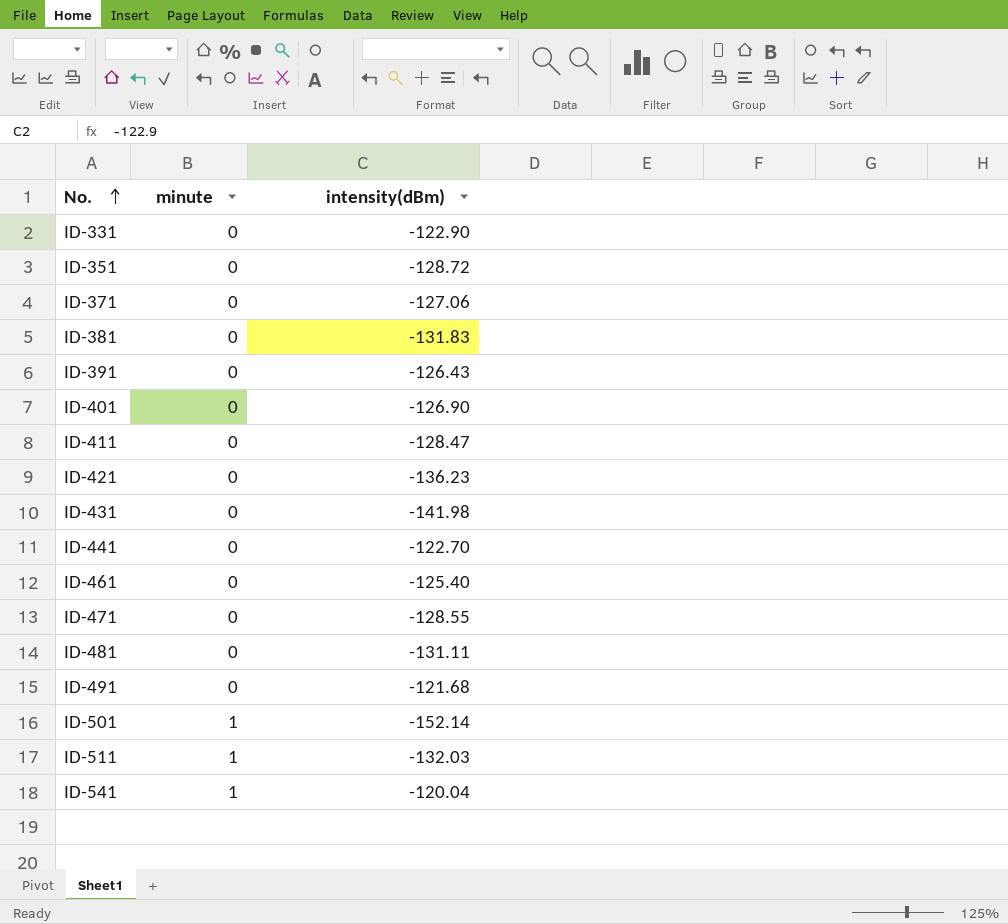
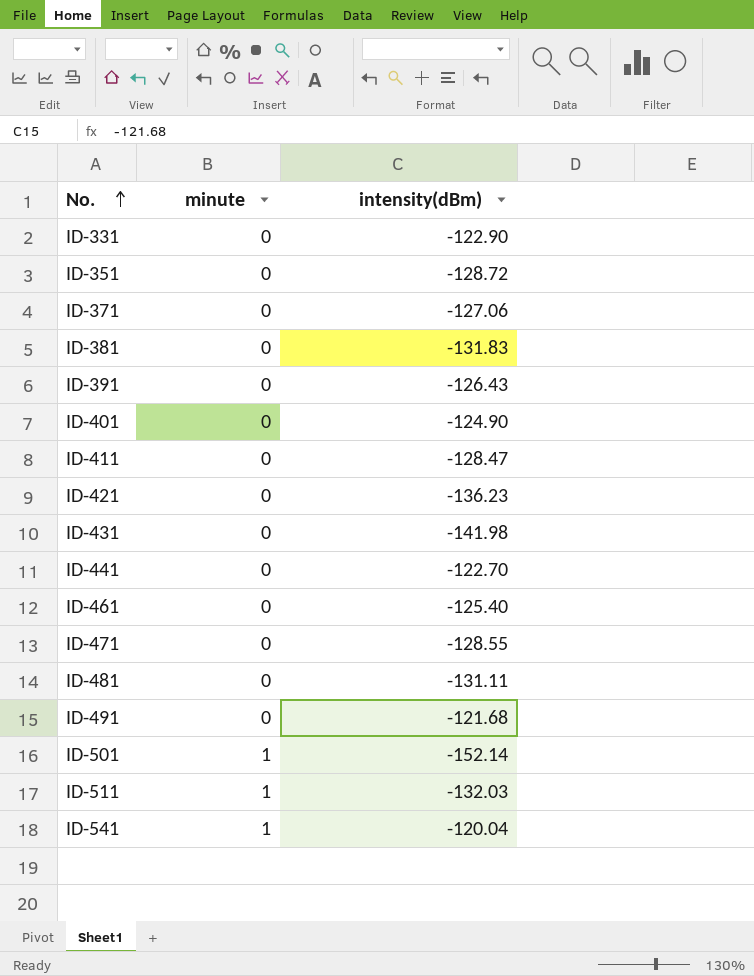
ID-401 | intensity(dBm): -126.90 -> -124.90

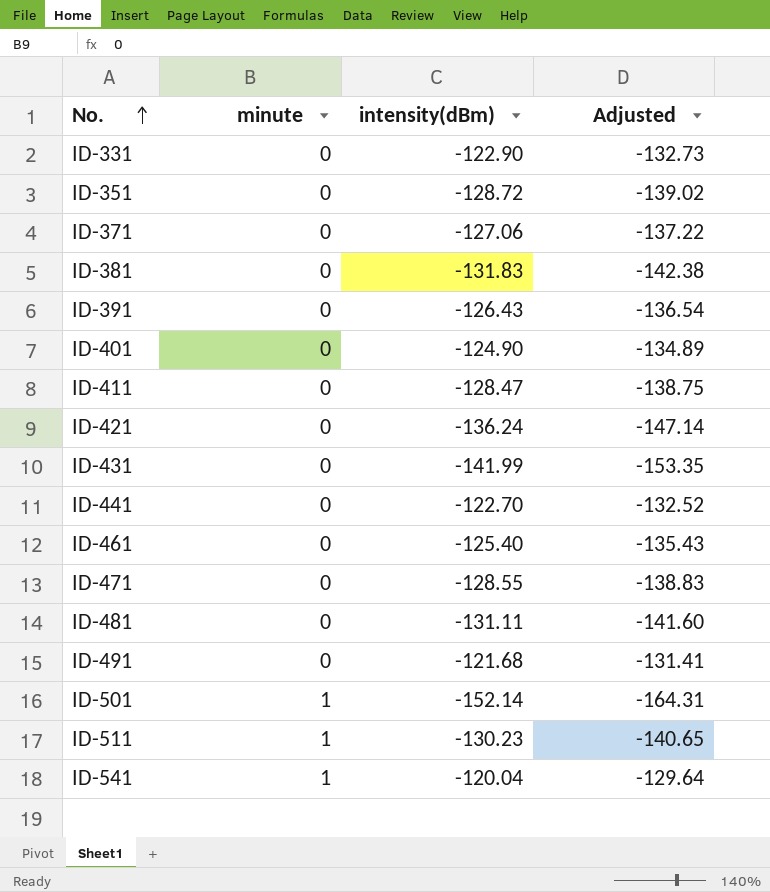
column Adjusted | formula: none -> [intensity(dBm)] * 1.08
ID-421 | intensity(dBm): -136.23 -> -136.24
ID-431 | intensity(dBm): -141.98 -> -141.99
ID-511 | intensity(dBm): -132.03 -> -130.23

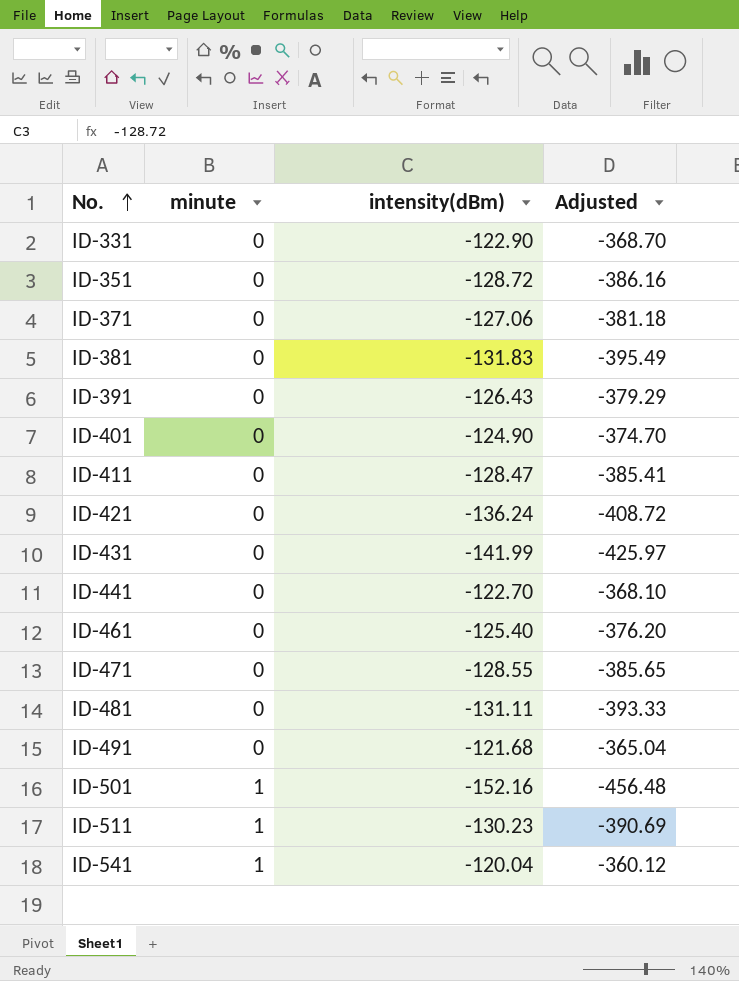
column Adjusted | formula: [intensity(dBm)] * 1.08 -> [intensity(dBm)] * 3
ID-501 | intensity(dBm): -152.14 -> -152.16

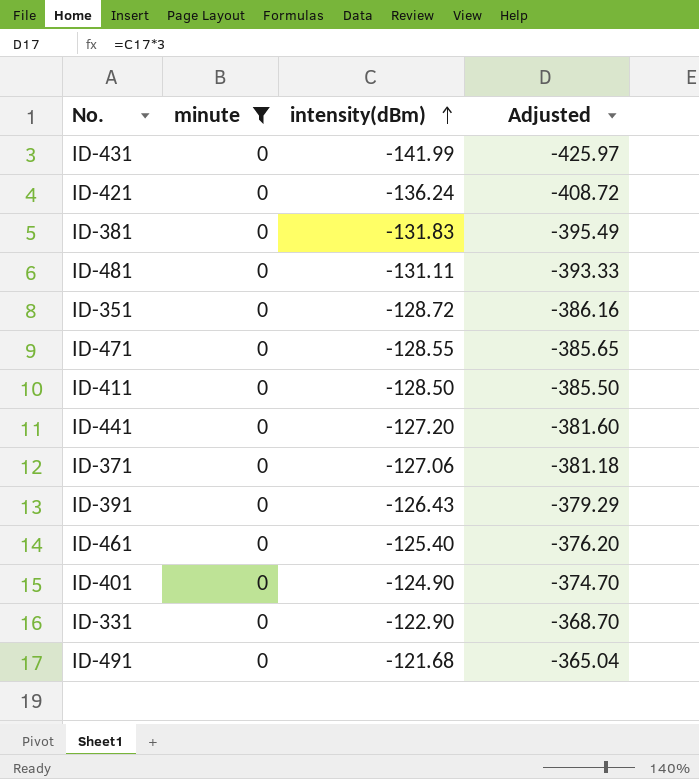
filter: none -> minute = 0
row order: No. ascending -> intensity(dBm) ascending
ID-411 | intensity(dBm): -128.47 -> -128.50
ID-411 | Adjusted: -385.41 -> -385.50
ID-441 | intensity(dBm): -122.70 -> -127.20
ID-441 | Adjusted: -368.10 -> -381.60

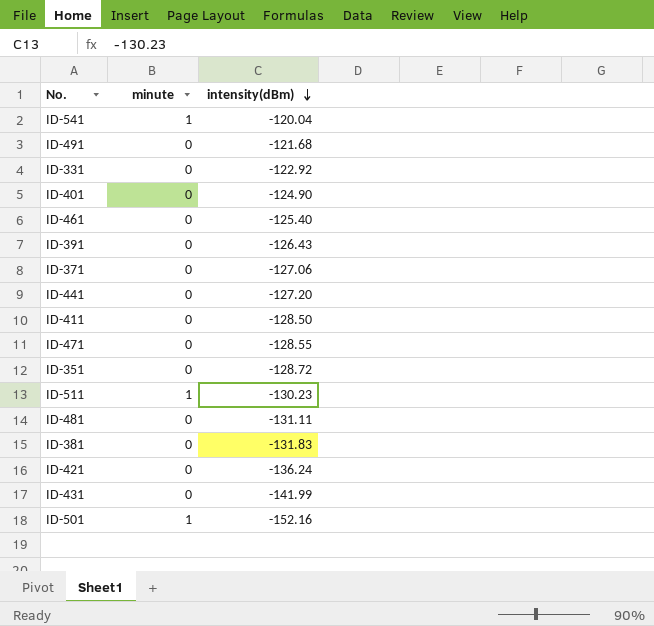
filter: minute = 0 -> none
row order: intensity(dBm) ascending -> intensity(dBm) descending
column Adjusted | formula: [intensity(dBm)] * 3 -> none
ID-331 | intensity(dBm): -122.90 -> -122.92

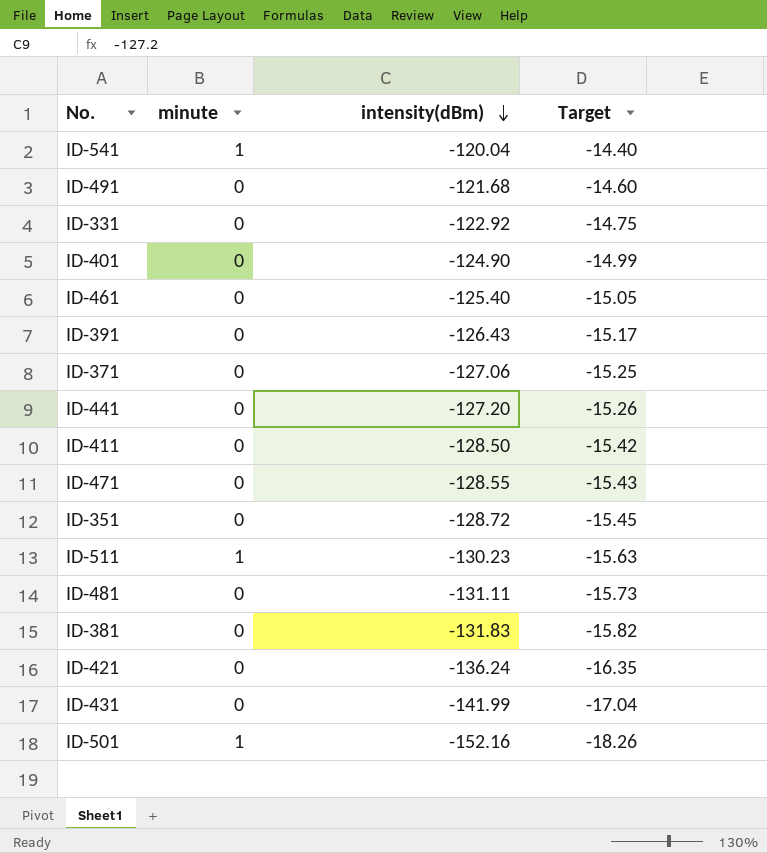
column Target | formula: none -> [intensity(dBm)] * 0.12

